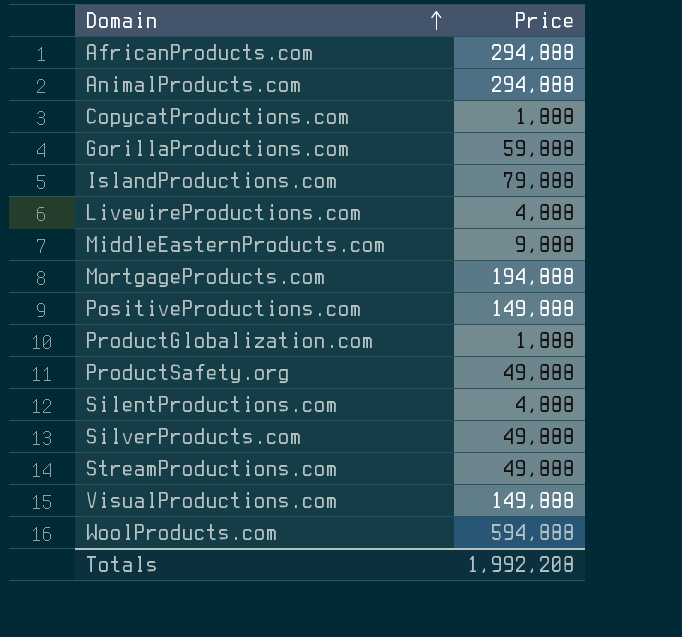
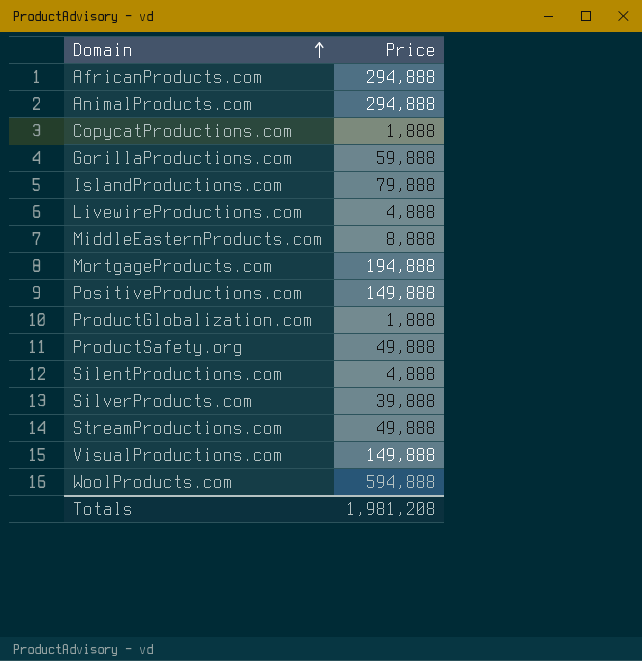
MiddleEasternProducts.com | Price: 9,888 -> 8,888
SilverProducts.com | Price: 49,888 -> 39,888
Totals | Price: 1,992,208 -> 1,981,208

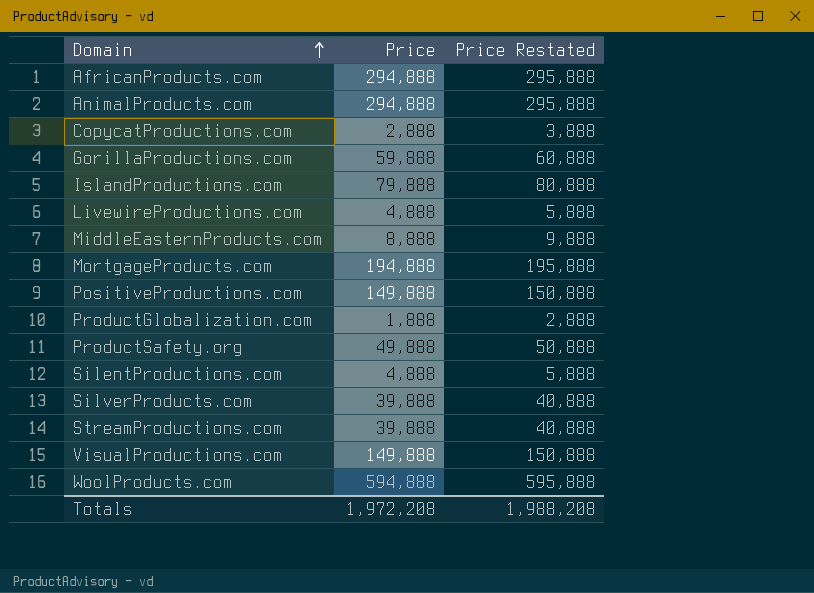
column Price Restated | formula: none -> [Price] + 1000
CopycatProductions.com | Price: 1,888 -> 2,888
StreamProductions.com | Price: 49,888 -> 39,888
Totals | Price: 1,981,208 -> 1,972,208

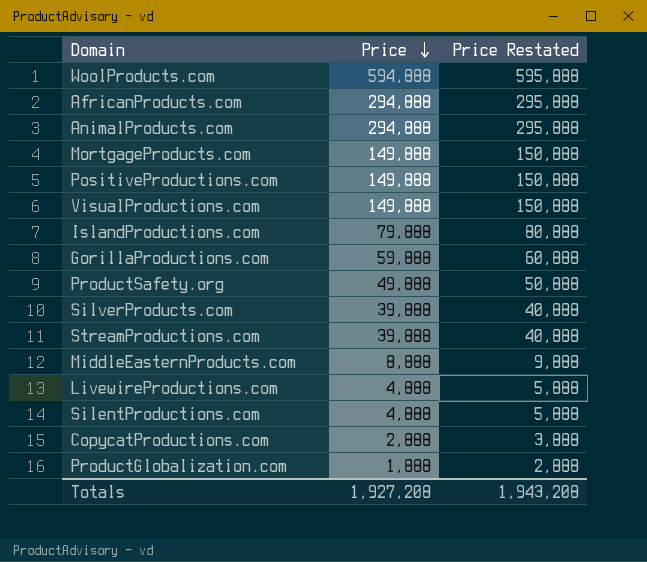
row order: Domain ascending -> Price descending
MortgageProducts.com | Price: 194,888 -> 149,888
MortgageProducts.com | Price Restated: 195,888 -> 150,888
Totals | Price: 1,972,208 -> 1,927,208
Totals | Price Restated: 1,988,208 -> 1,943,208

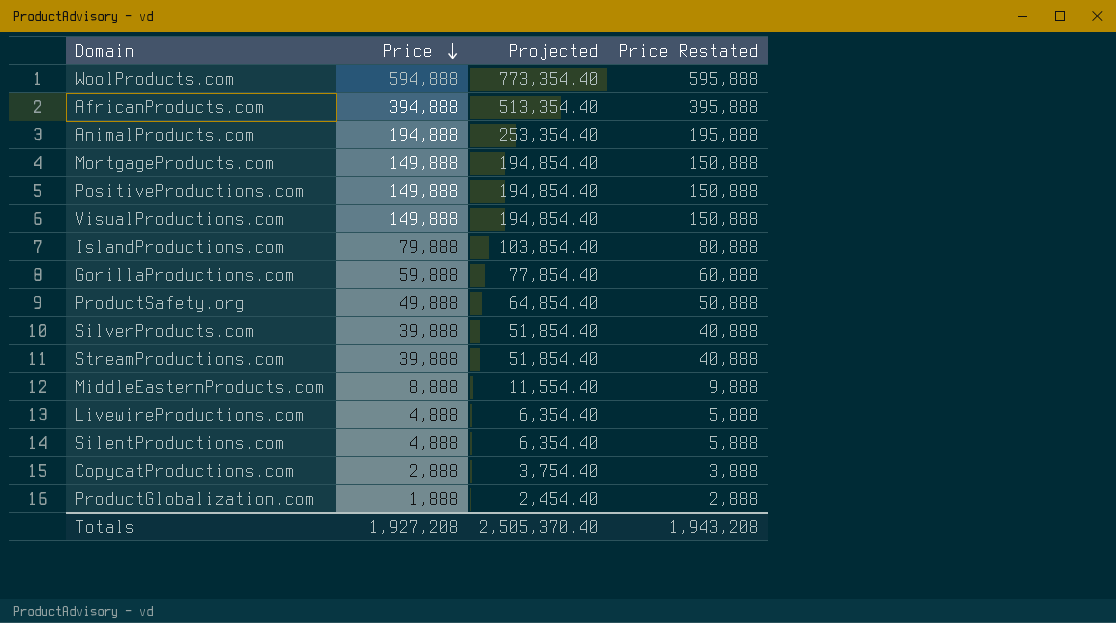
column Projected | formula: none -> [Price] * 1.3
AfricanProducts.com | Price: 294,888 -> 394,888
AfricanProducts.com | Price Restated: 295,888 -> 395,888
AnimalProducts.com | Price: 294,888 -> 194,888
AnimalProducts.com | Price Restated: 295,888 -> 195,888

